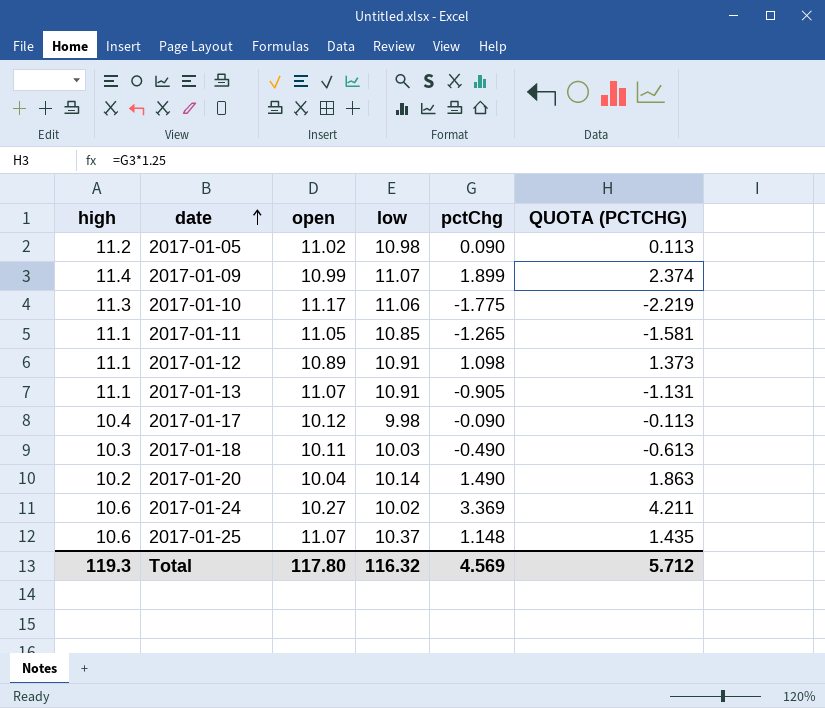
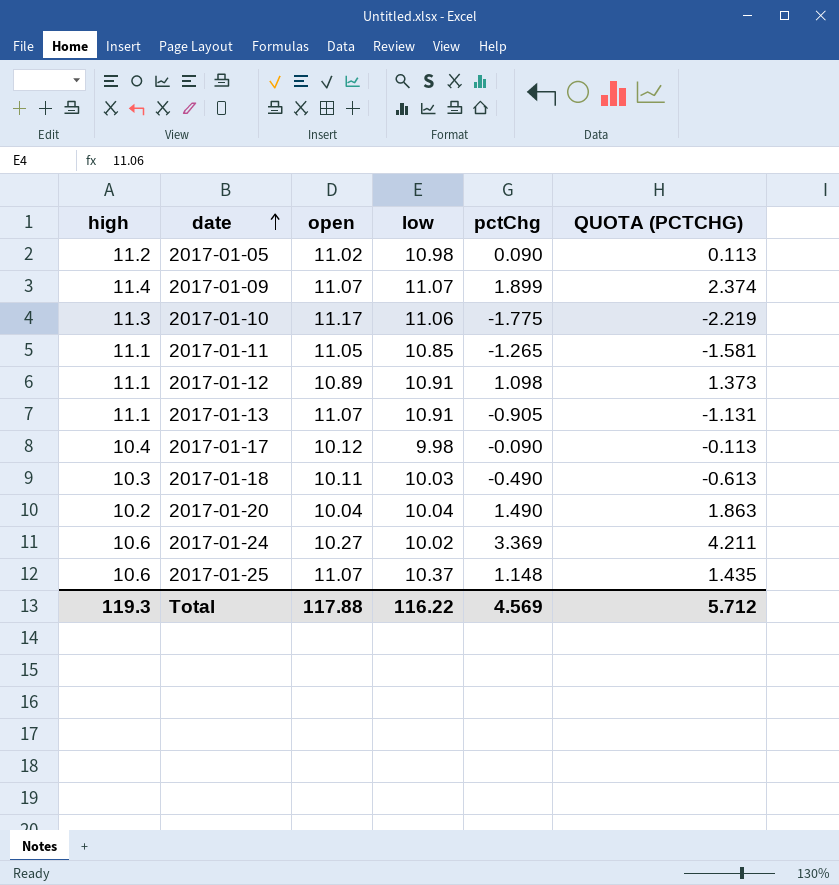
2017-01-09 | open: 10.99 -> 11.07
2017-01-20 | low: 10.14 -> 10.04
Total | open: 117.80 -> 117.88
Total | low: 116.32 -> 116.22

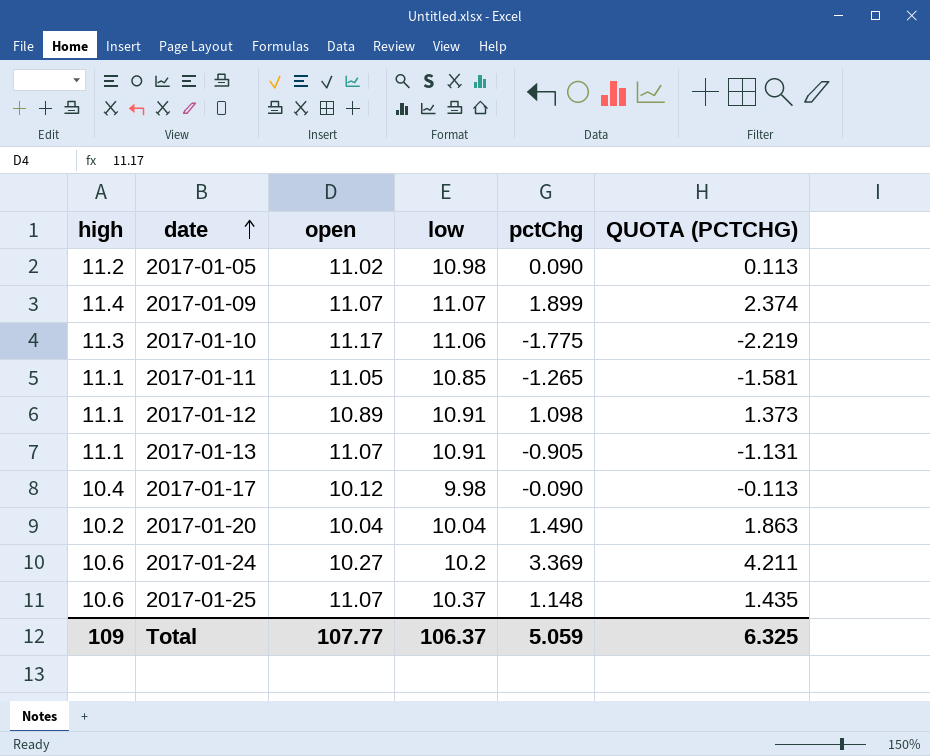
row 2017-01-18: 10.3 | 10.11 | 10.03 | -0.490 | -0.613 -> none
2017-01-24 | low: 10.02 -> 10.2
Total | high: 119.3 -> 109
Total | open: 117.88 -> 107.77
Total | low: 116.22 -> 106.37
Total | pctChg: 4.569 -> 5.059
Total | QUOTA (PCTCHG): 5.712 -> 6.325

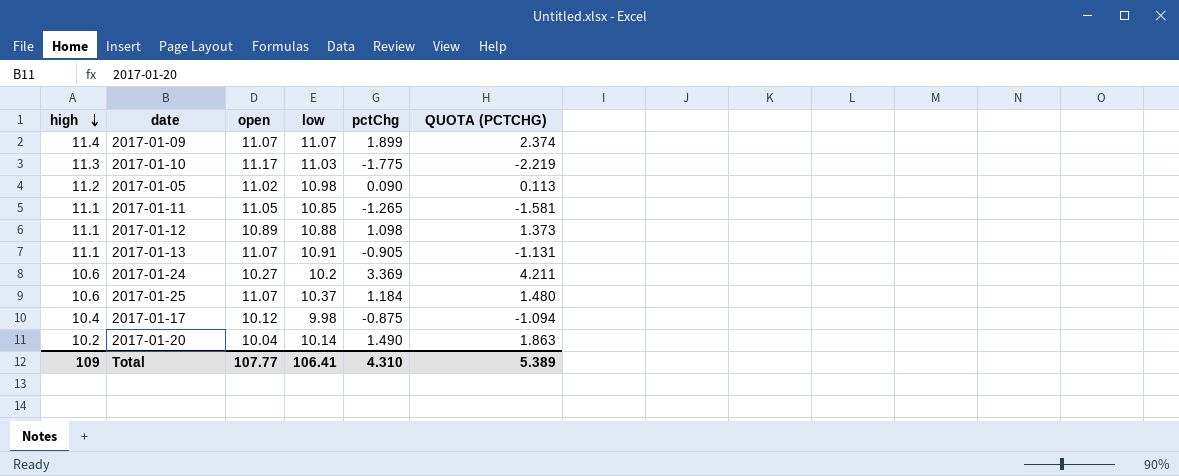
row order: date ascending -> high descending
2017-01-10 | low: 11.06 -> 11.03
2017-01-12 | low: 10.91 -> 10.88
2017-01-25 | pctChg: 1.148 -> 1.184
2017-01-25 | QUOTA (PCTCHG): 1.435 -> 1.480
2017-01-17 | pctChg: -0.090 -> -0.875
2017-01-17 | QUOTA (PCTCHG): -0.113 -> -1.094
2017-01-20 | low: 10.04 -> 10.14
Total | low: 106.37 -> 106.41
Total | pctChg: 5.059 -> 4.310
Total | QUOTA (PCTCHG): 6.325 -> 5.389

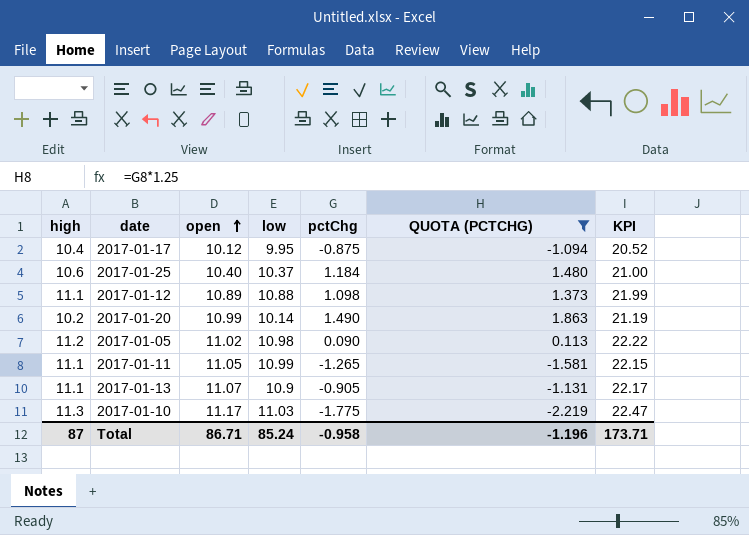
filter: none -> QUOTA (PCTCHG) <= 1.863
row order: high descending -> open ascending
column KPI | formula: none -> [high] + [open]
2017-01-17 | low: 9.98 -> 9.95
2017-01-25 | open: 11.07 -> 10.40
2017-01-20 | open: 10.04 -> 10.99
2017-01-11 | low: 10.85 -> 10.99
2017-01-13 | low: 10.91 -> 10.9
Total | high: 109 -> 87
Total | open: 107.77 -> 86.71
Total | low: 106.41 -> 85.24
Total | pctChg: 4.310 -> -0.958
Total | QUOTA (PCTCHG): 5.389 -> -1.196

